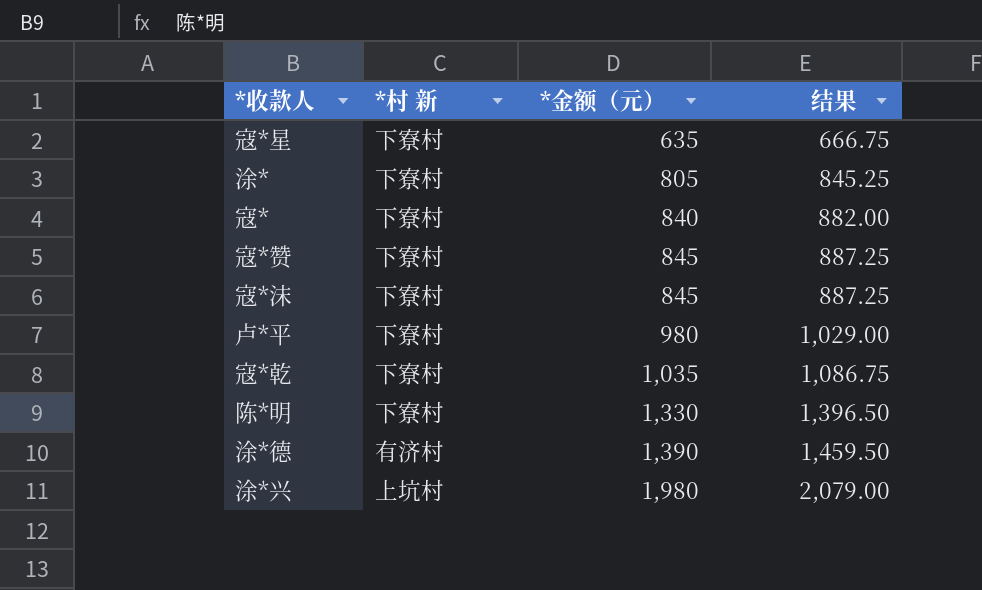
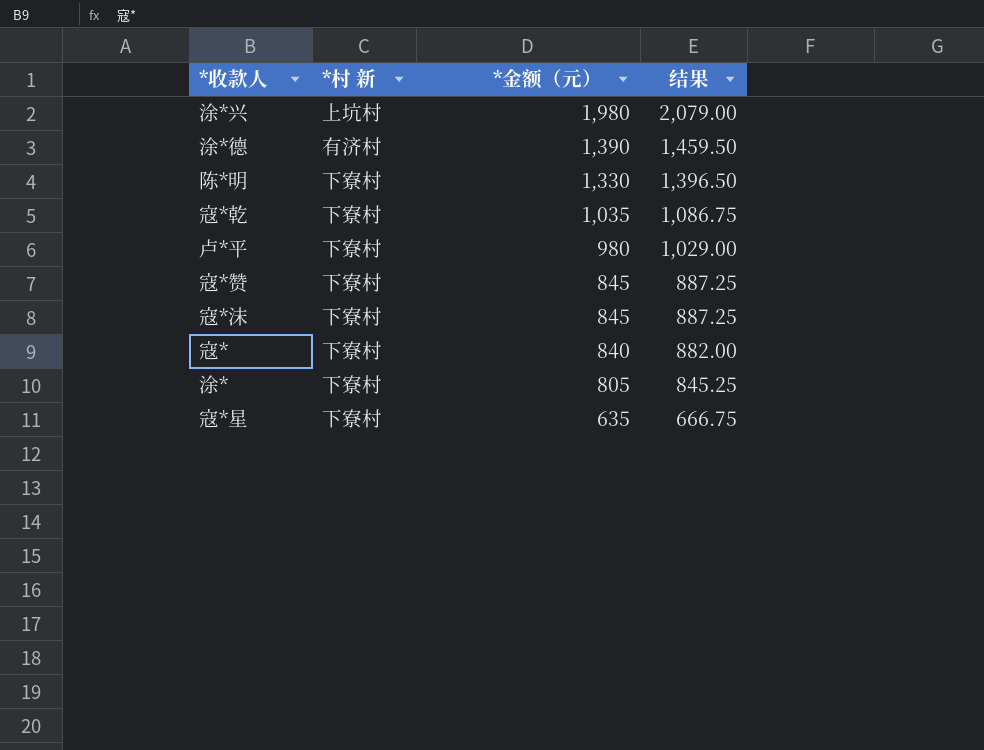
row order: *金额（元） ascending -> *金额（元） descending

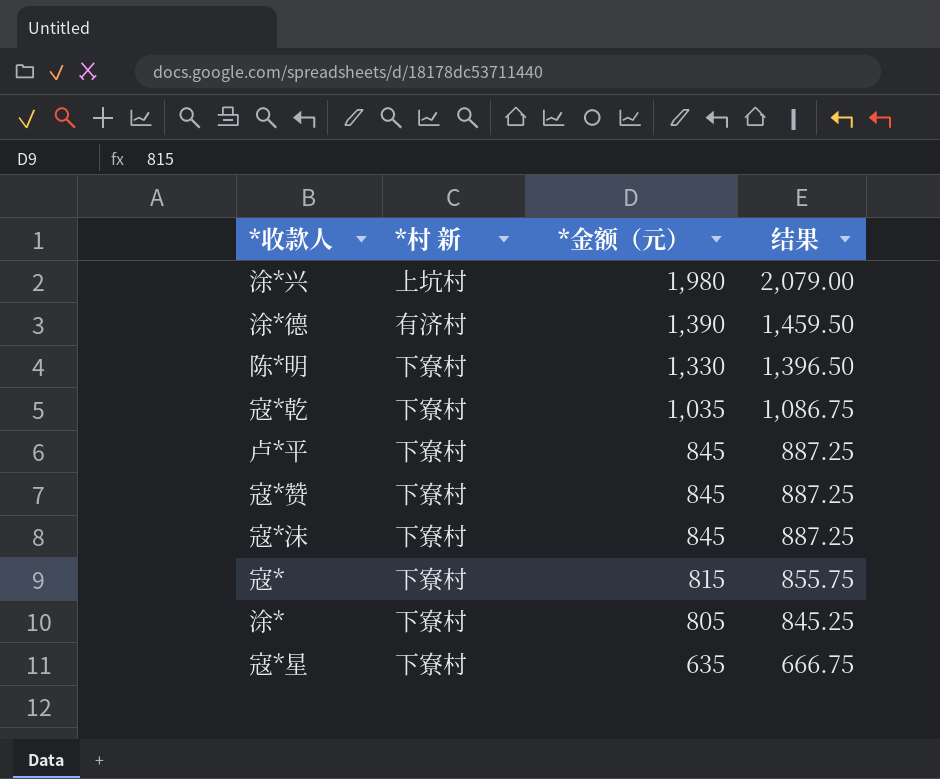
卢*平 | *金额（元）: 980 -> 845
卢*平 | 结果: 1,029.00 -> 887.25
寇* | *金额（元）: 840 -> 815
寇* | 结果: 882.00 -> 855.75

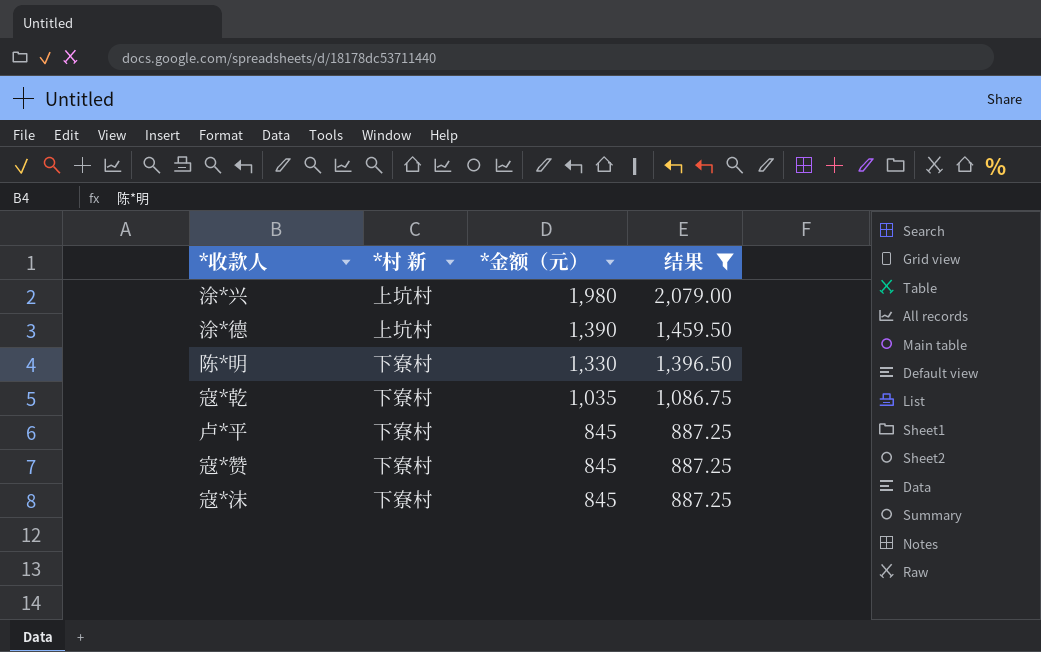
filter: none -> 结果 >= 887.25
涂*德 | *村 新: 有济村 -> 上坑村

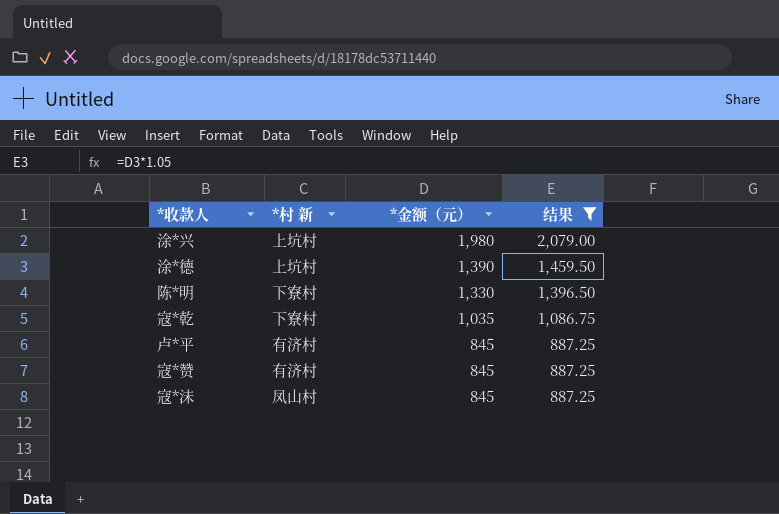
卢*平 | *村 新: 下寮村 -> 有济村
寇*赞 | *村 新: 下寮村 -> 有济村
寇*沫 | *村 新: 下寮村 -> 凤山村

